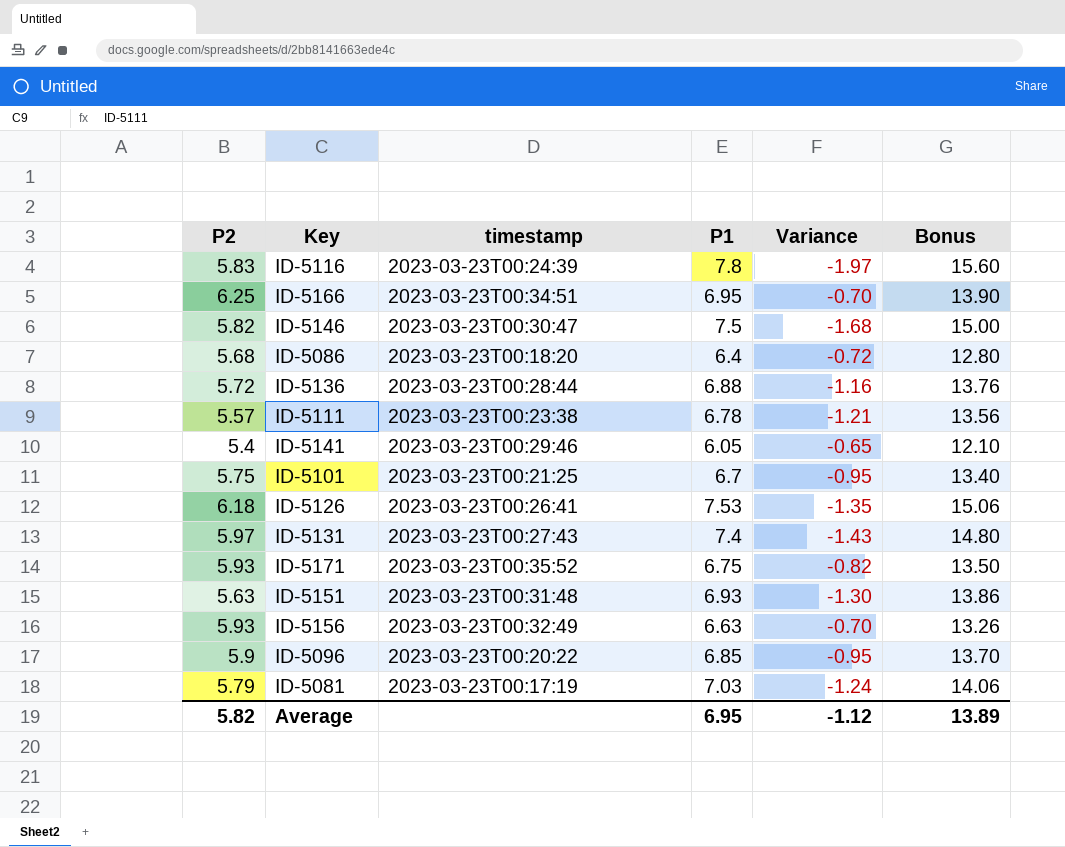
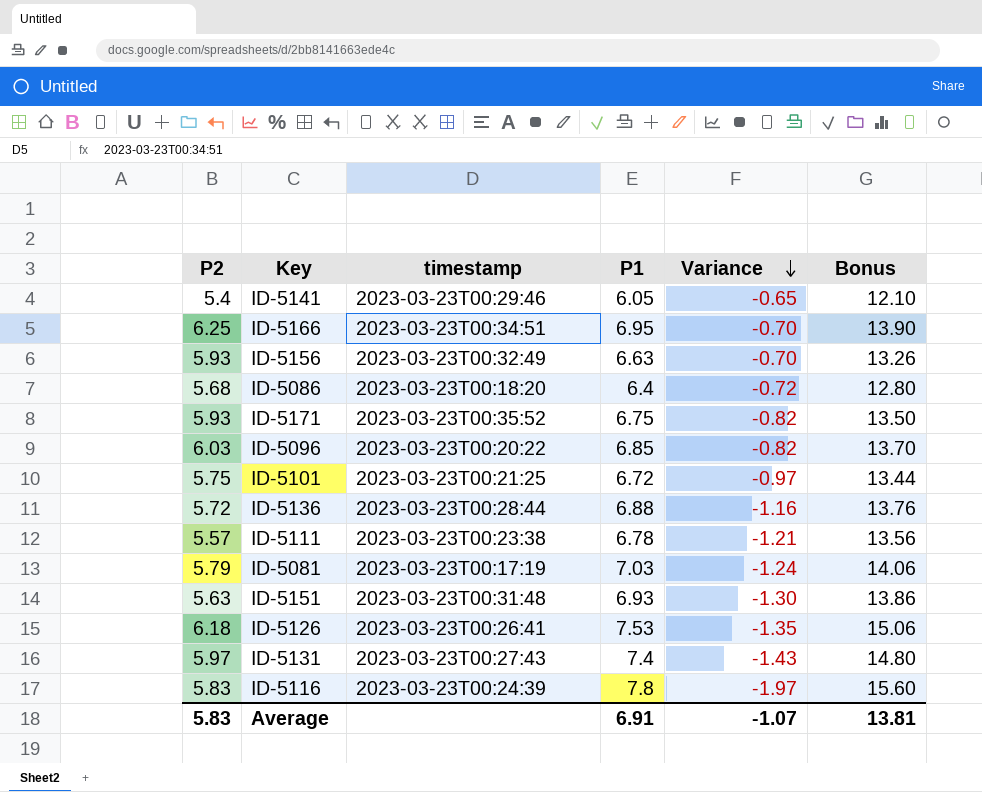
row order: none -> Variance descending
row ID-5146: 5.82 | 2023-03-23T00:30:47 | 7.5 | -1.68 | 15.00 -> none
ID-5096 | P2: 5.9 -> 6.03
ID-5096 | Variance: -0.95 -> -0.82
ID-5101 | P1: 6.7 -> 6.72
ID-5101 | Variance: -0.95 -> -0.97
ID-5101 | Bonus: 13.40 -> 13.44
Average | P2: 5.82 -> 5.83
Average | P1: 6.95 -> 6.91
Average | Variance: -1.12 -> -1.07
Average | Bonus: 13.89 -> 13.81

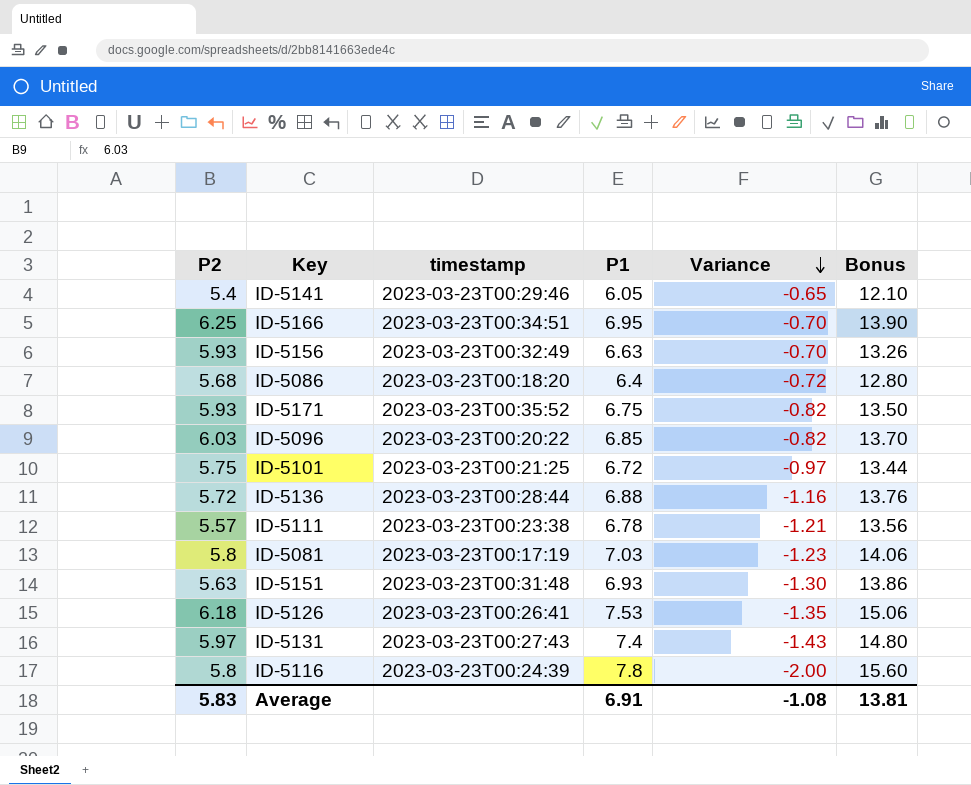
ID-5081 | P2: 5.79 -> 5.8
ID-5081 | Variance: -1.24 -> -1.23
ID-5116 | P2: 5.83 -> 5.8
ID-5116 | Variance: -1.97 -> -2.00
Average | Variance: -1.07 -> -1.08

